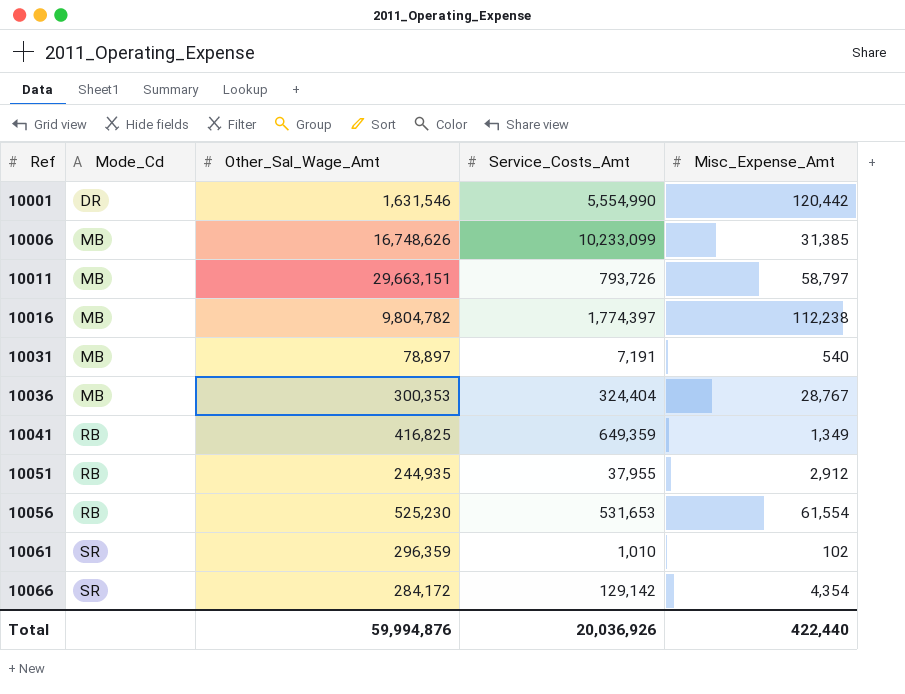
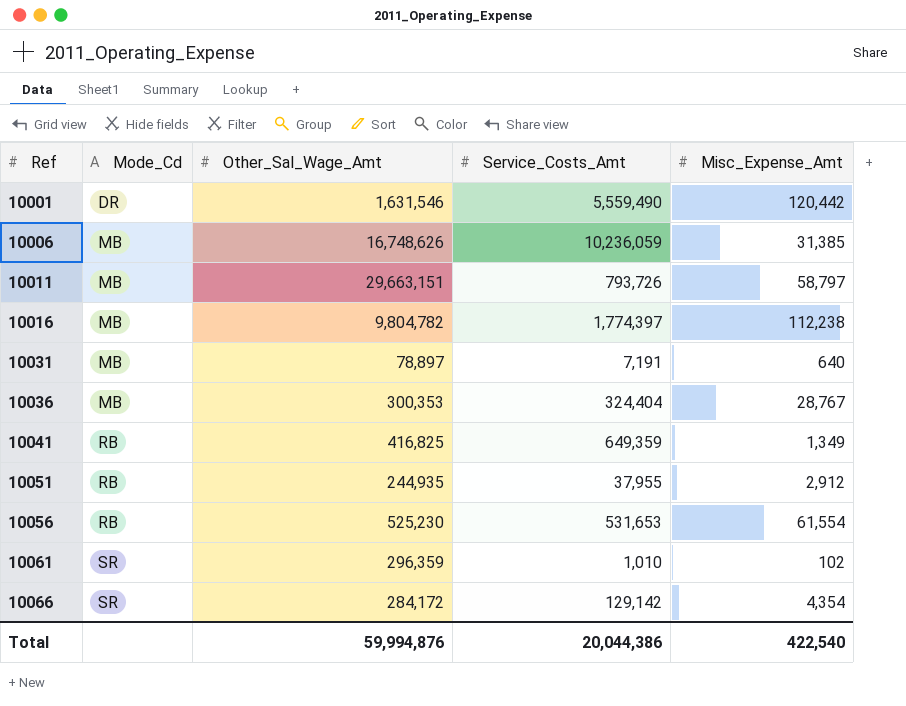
10001 | Service_Costs_Amt: 5,554,990 -> 5,559,490
10006 | Service_Costs_Amt: 10,233,099 -> 10,236,059
10031 | Misc_Expense_Amt: 540 -> 640
Total | Service_Costs_Amt: 20,036,926 -> 20,044,386
Total | Misc_Expense_Amt: 422,440 -> 422,540

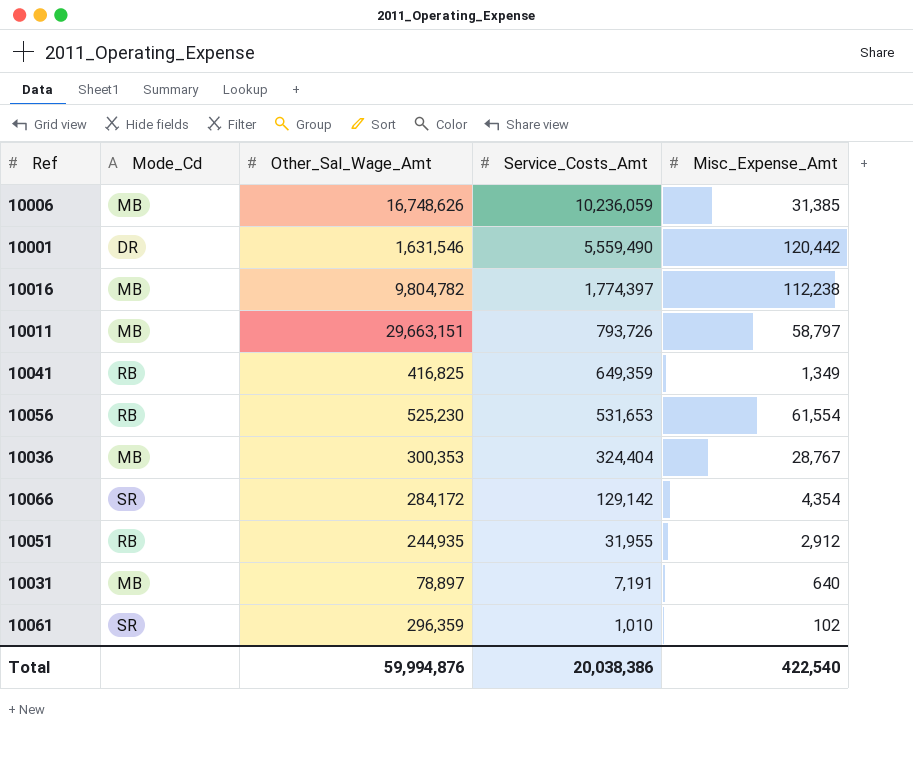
row order: Ref ascending -> Service_Costs_Amt descending
10051 | Service_Costs_Amt: 37,955 -> 31,955
Total | Service_Costs_Amt: 20,044,386 -> 20,038,386

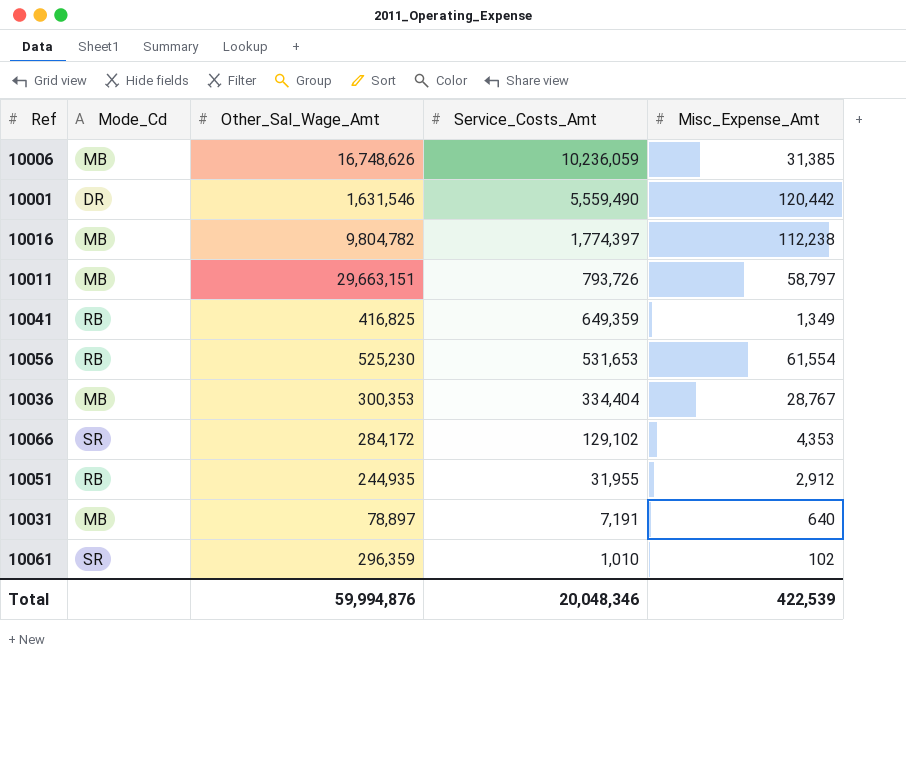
10036 | Service_Costs_Amt: 324,404 -> 334,404
10066 | Service_Costs_Amt: 129,142 -> 129,102
10066 | Misc_Expense_Amt: 4,354 -> 4,353
Total | Service_Costs_Amt: 20,038,386 -> 20,048,346
Total | Misc_Expense_Amt: 422,540 -> 422,539

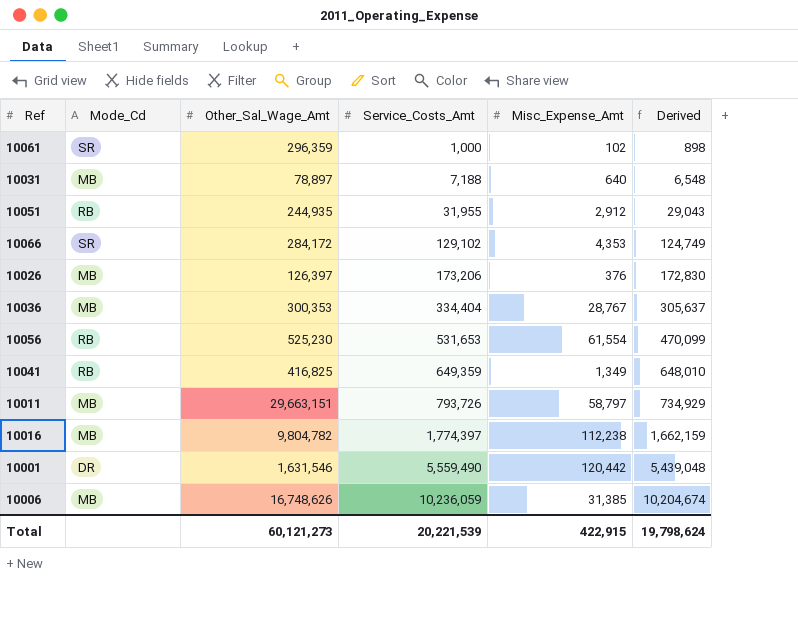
row order: Service_Costs_Amt descending -> Service_Costs_Amt ascending
column Derived | formula: none -> [Service_Costs_Amt] - [Misc_Expense_Amt]
10061 | Service_Costs_Amt: 1,010 -> 1,000
10031 | Service_Costs_Amt: 7,191 -> 7,188
row 10026: none -> MB | 126,397 | 173,206 | 376 | 172,830
Total | Other_Sal_Wage_Amt: 59,994,876 -> 60,121,273
Total | Service_Costs_Amt: 20,048,346 -> 20,221,539
Total | Misc_Expense_Amt: 422,539 -> 422,915

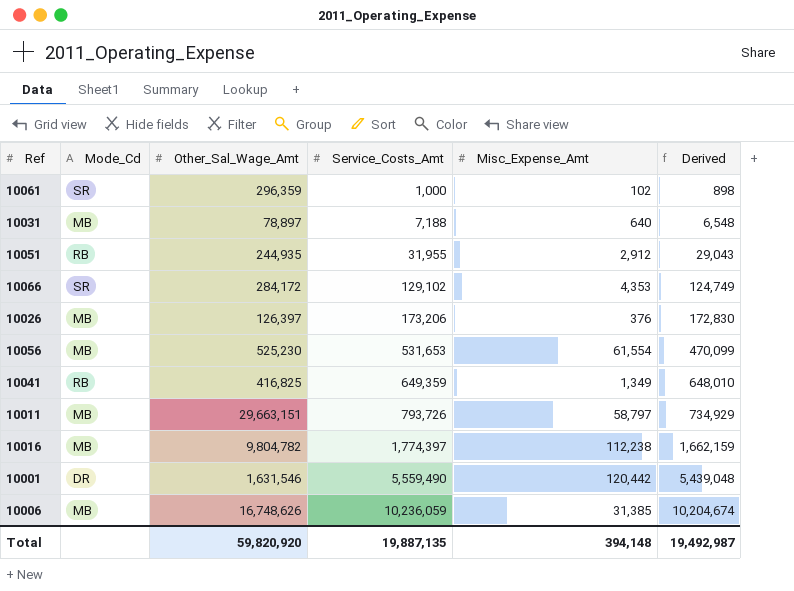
row 10036: MB | 300,353 | 334,404 | 28,767 | 305,637 -> none
10056 | Mode_Cd: RB -> MB
Total | Other_Sal_Wage_Amt: 60,121,273 -> 59,820,920
Total | Service_Costs_Amt: 20,221,539 -> 19,887,135
Total | Misc_Expense_Amt: 422,915 -> 394,148
Total | Derived: 19,798,624 -> 19,492,987

